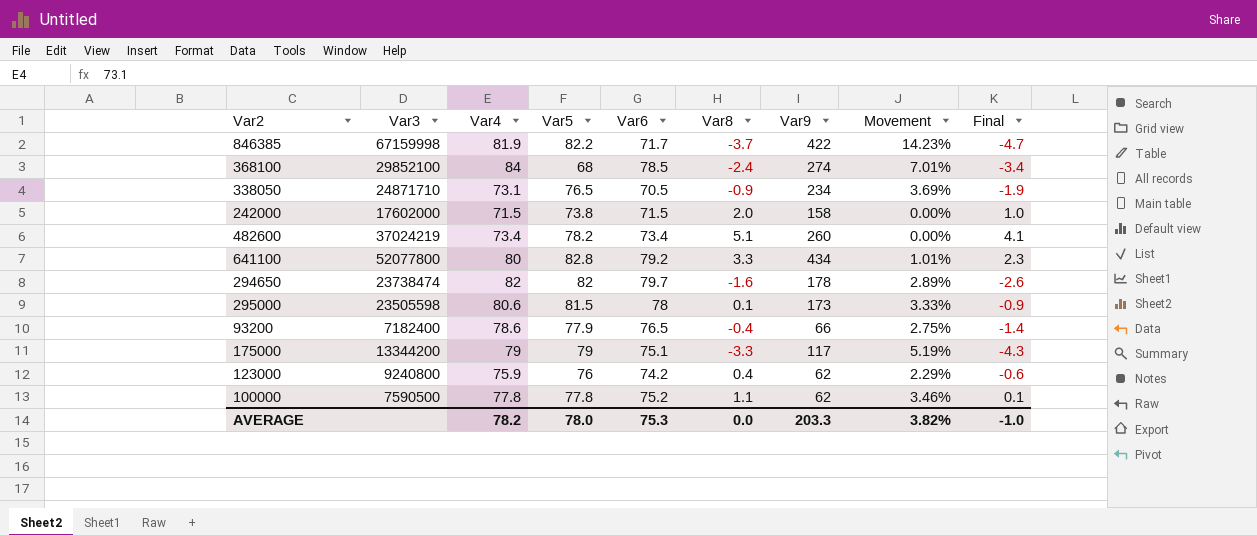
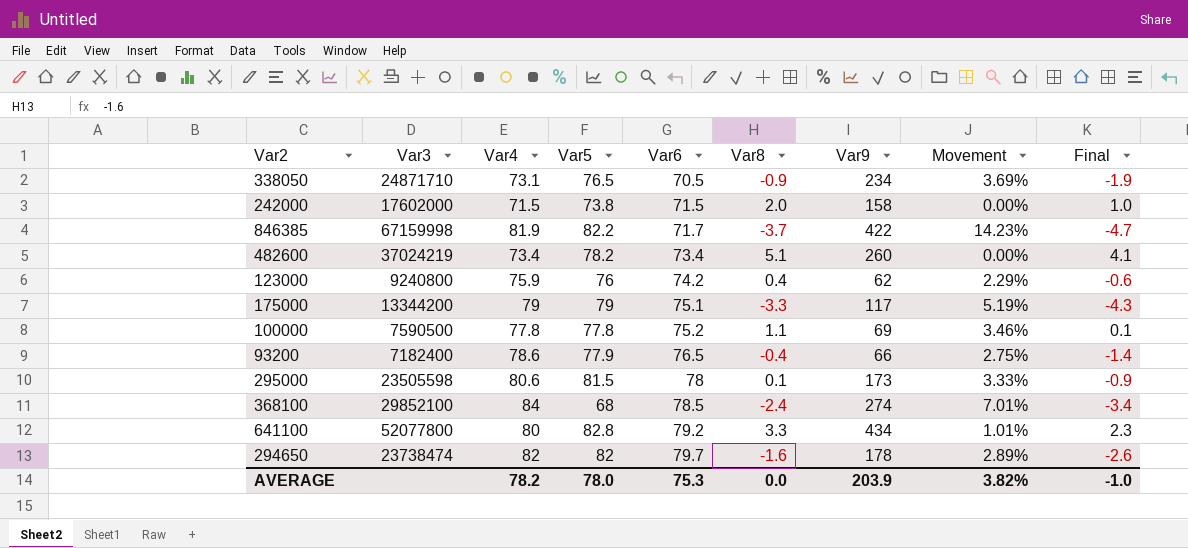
row order: none -> Var6 ascending
100000 | Var9: 62 -> 69
AVERAGE | Var9: 203.3 -> 203.9

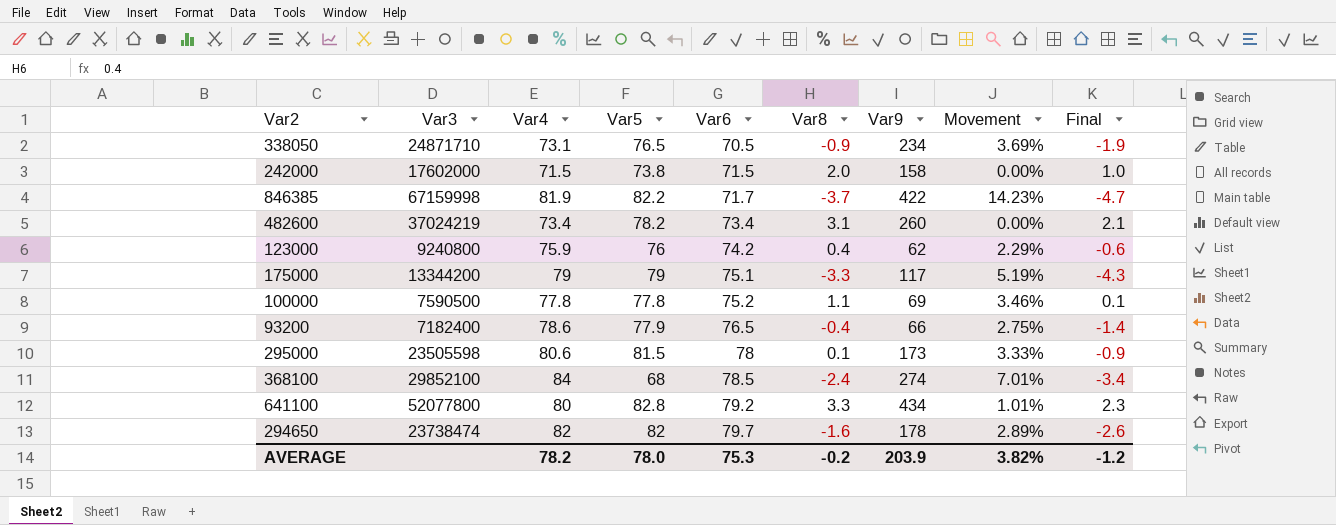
482600 | Var8: 5.1 -> 3.1
482600 | Final: 4.1 -> 2.1
AVERAGE | Var8: 0.0 -> -0.2
AVERAGE | Final: -1.0 -> -1.2

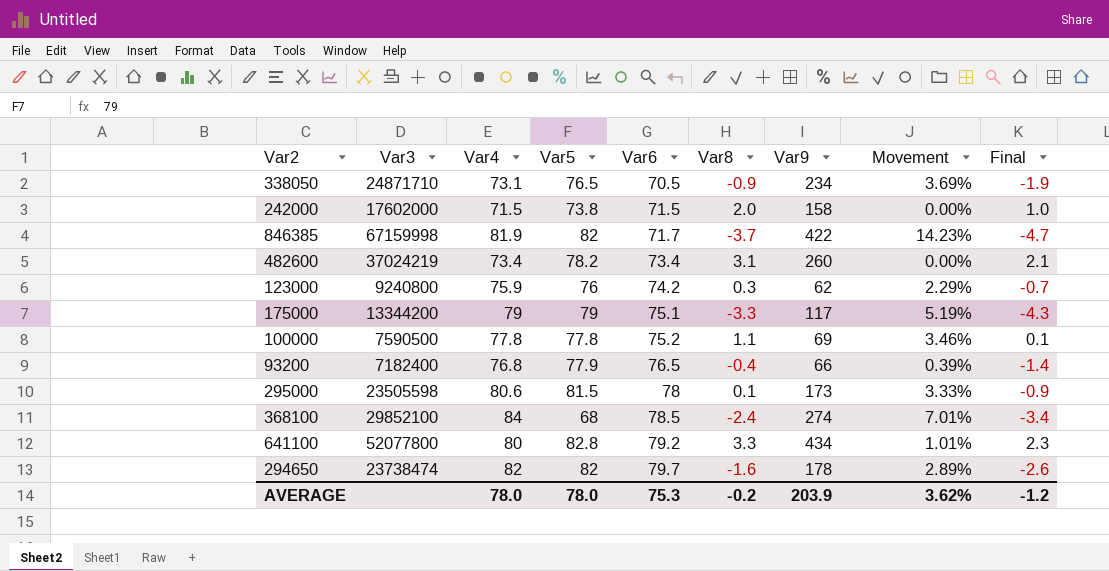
846385 | Var5: 82.2 -> 82
123000 | Var8: 0.4 -> 0.3
123000 | Final: -0.6 -> -0.7
93200 | Var4: 78.6 -> 76.8
93200 | Movement: 2.75% -> 0.39%
AVERAGE | Var4: 78.2 -> 78.0
AVERAGE | Movement: 3.82% -> 3.62%

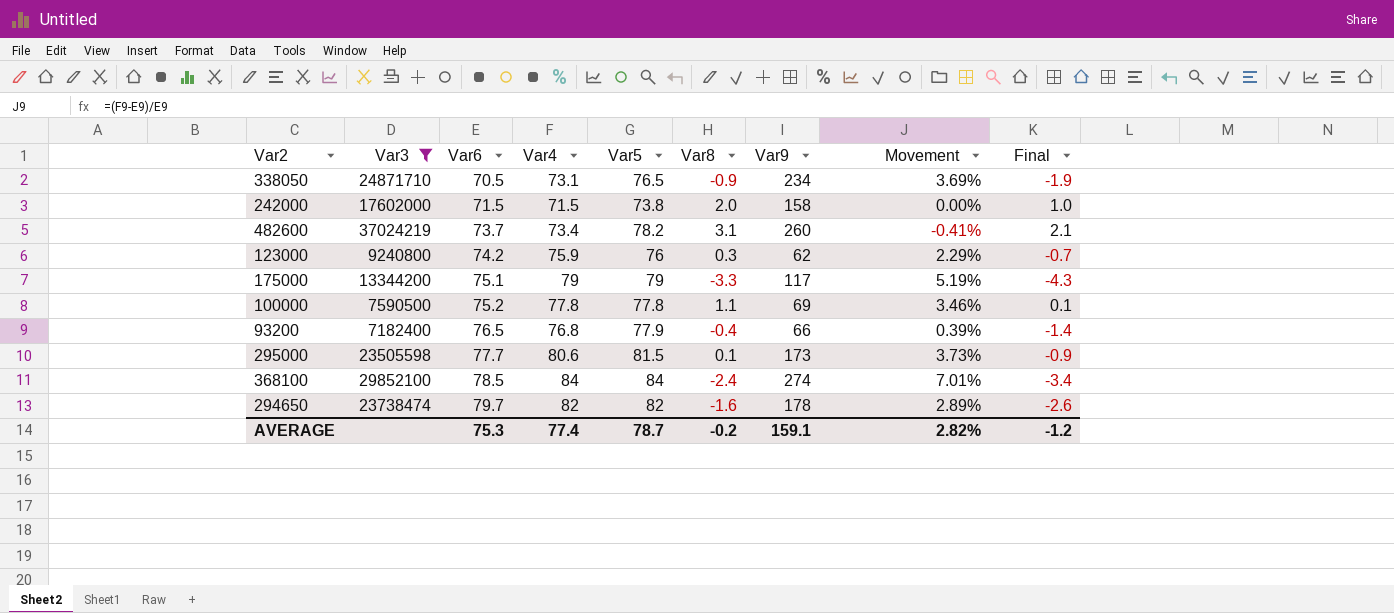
filter: none -> Var3 <= 37024219
column Var6 | position: 5 -> 3
482600 | Var6: 73.4 -> 73.7
482600 | Movement: 0.00% -> -0.41%
295000 | Var6: 78 -> 77.7
295000 | Movement: 3.33% -> 3.73%
368100 | Var5: 68 -> 84
AVERAGE | Var4: 78.0 -> 77.4
AVERAGE | Var5: 78.0 -> 78.7
AVERAGE | Var9: 203.9 -> 159.1
AVERAGE | Movement: 3.62% -> 2.82%

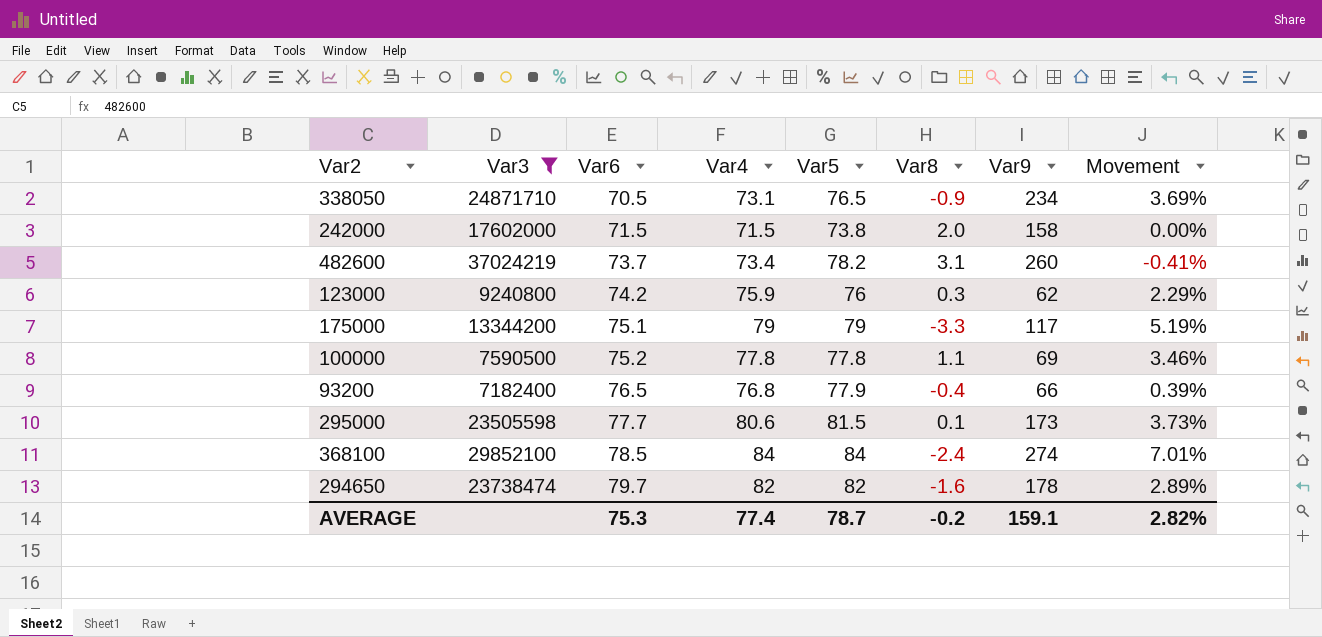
column Final | formula: [Var8] - 1 -> none

